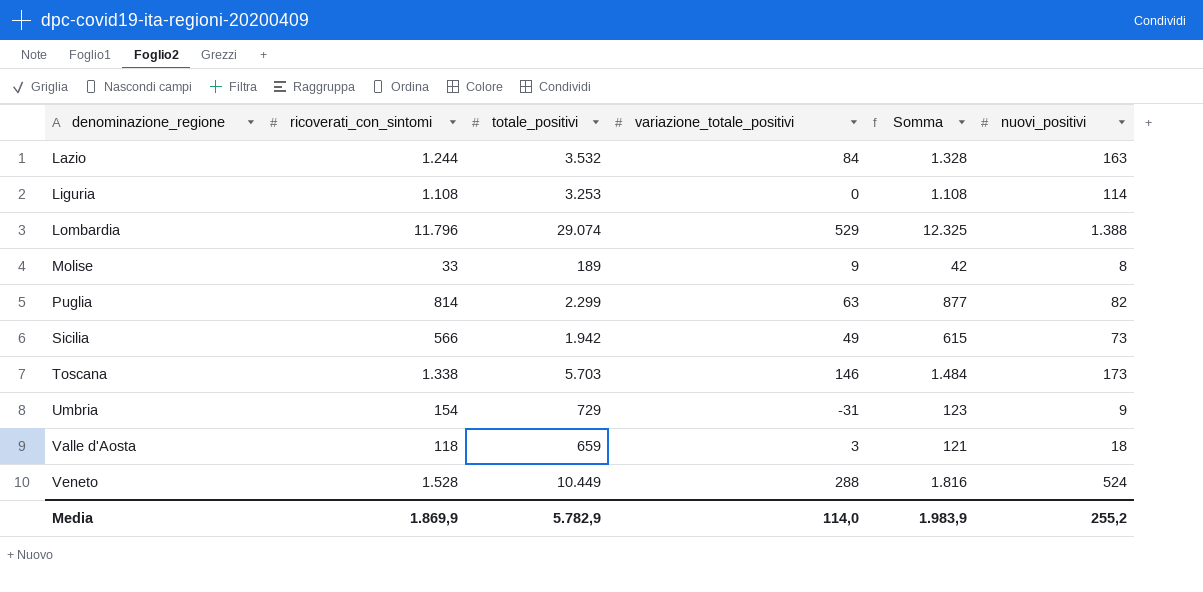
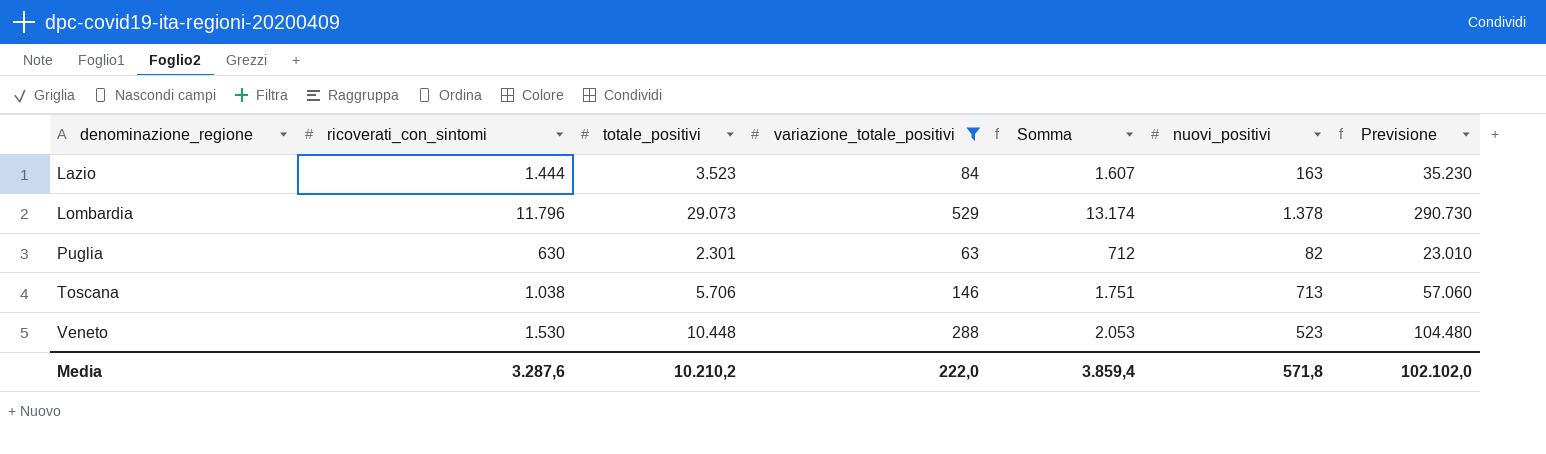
filter: none -> variazione_totale_positivi >= 63
column Somma | formula: [ricoverati_con_sintomi] + [variazione_totale_positivi] -> [ricoverati_con_sintomi] + [nuovi_positivi]
column Previsione | formula: none -> [totale_positivi] * 10
Lazio | ricoverati_con_sintomi: 1.244 -> 1.444
Lazio | totale_positivi: 3.532 -> 3.523
Lombardia | totale_positivi: 29.074 -> 29.073
Lombardia | nuovi_positivi: 1.388 -> 1.378
Puglia | ricoverati_con_sintomi: 814 -> 630
Puglia | totale_positivi: 2.299 -> 2.301
Toscana | ricoverati_con_sintomi: 1.338 -> 1.038
Toscana | totale_positivi: 5.703 -> 5.706
Toscana | nuovi_positivi: 173 -> 713
Veneto | ricoverati_con_sintomi: 1.528 -> 1.530
Veneto | totale_positivi: 10.449 -> 10.448
Veneto | nuovi_positivi: 524 -> 523
Media | ricoverati_con_sintomi: 1.869,9 -> 3.287,6
Media | totale_positivi: 5.782,9 -> 10.210,2
Media | variazione_totale_positivi: 114,0 -> 222,0
Media | Somma: 1.983,9 -> 3.859,4
Media | nuovi_positivi: 255,2 -> 571,8

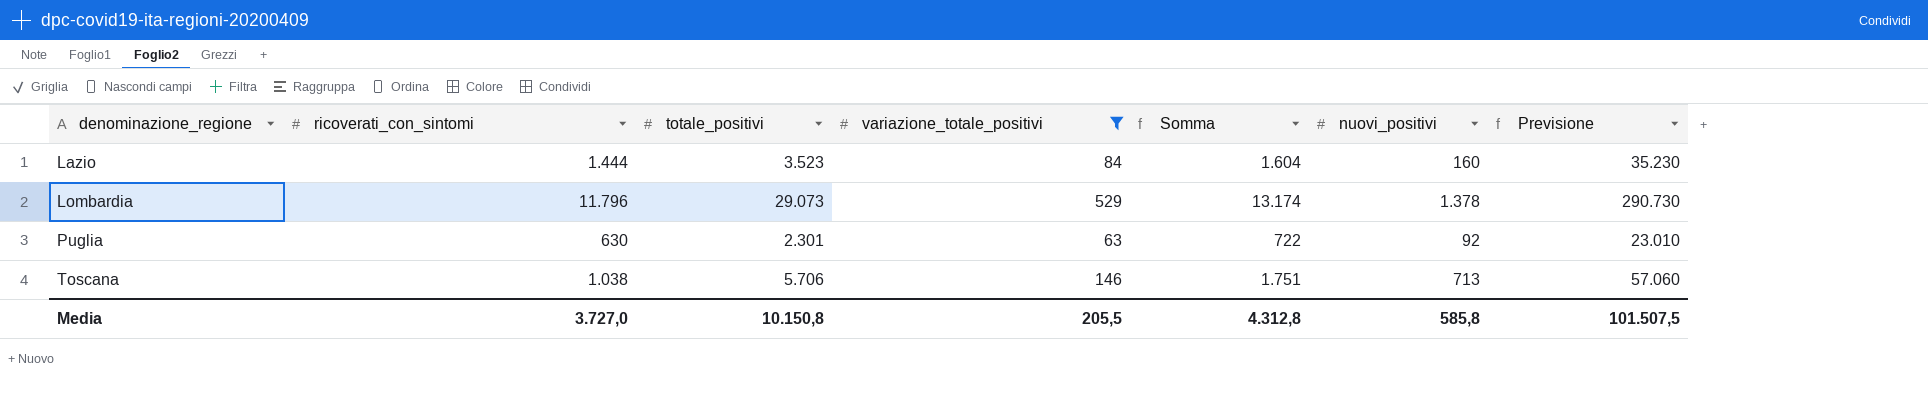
row Veneto: 1.530 | 10.448 | 288 | 2.053 | 523 | 104.480 -> none
Lazio | Somma: 1.607 -> 1.604
Lazio | nuovi_positivi: 163 -> 160
Puglia | Somma: 712 -> 722
Puglia | nuovi_positivi: 82 -> 92
Media | ricoverati_con_sintomi: 3.287,6 -> 3.727,0
Media | totale_positivi: 10.210,2 -> 10.150,8
Media | variazione_totale_positivi: 222,0 -> 205,5
Media | Somma: 3.859,4 -> 4.312,8
Media | nuovi_positivi: 571,8 -> 585,8
Media | Previsione: 102.102,0 -> 101.507,5

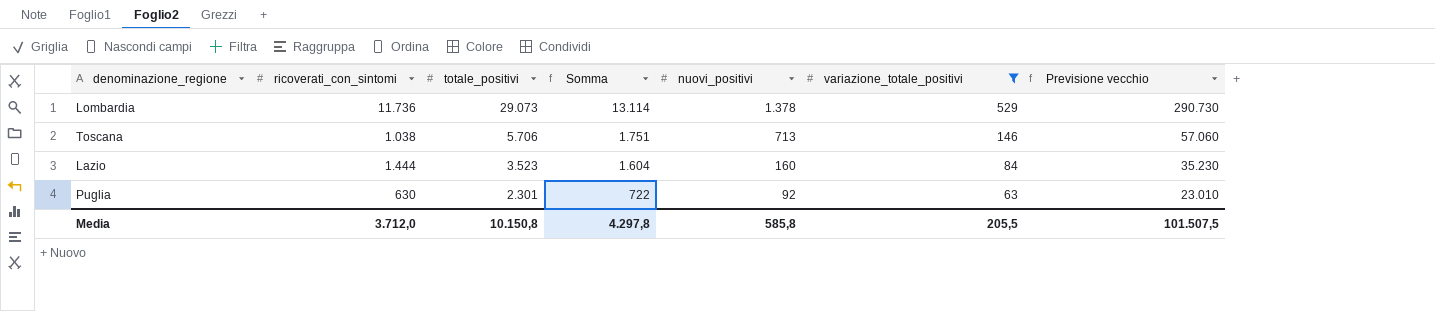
row order: denominazione_regione ascending -> totale_positivi descending
column variazione_totale_positivi | position: 4 -> 6
column name: Previsione -> Previsione vecchio
Lombardia | ricoverati_con_sintomi: 11.796 -> 11.736
Lombardia | Somma: 13.174 -> 13.114
Media | ricoverati_con_sintomi: 3.727,0 -> 3.712,0
Media | Somma: 4.312,8 -> 4.297,8

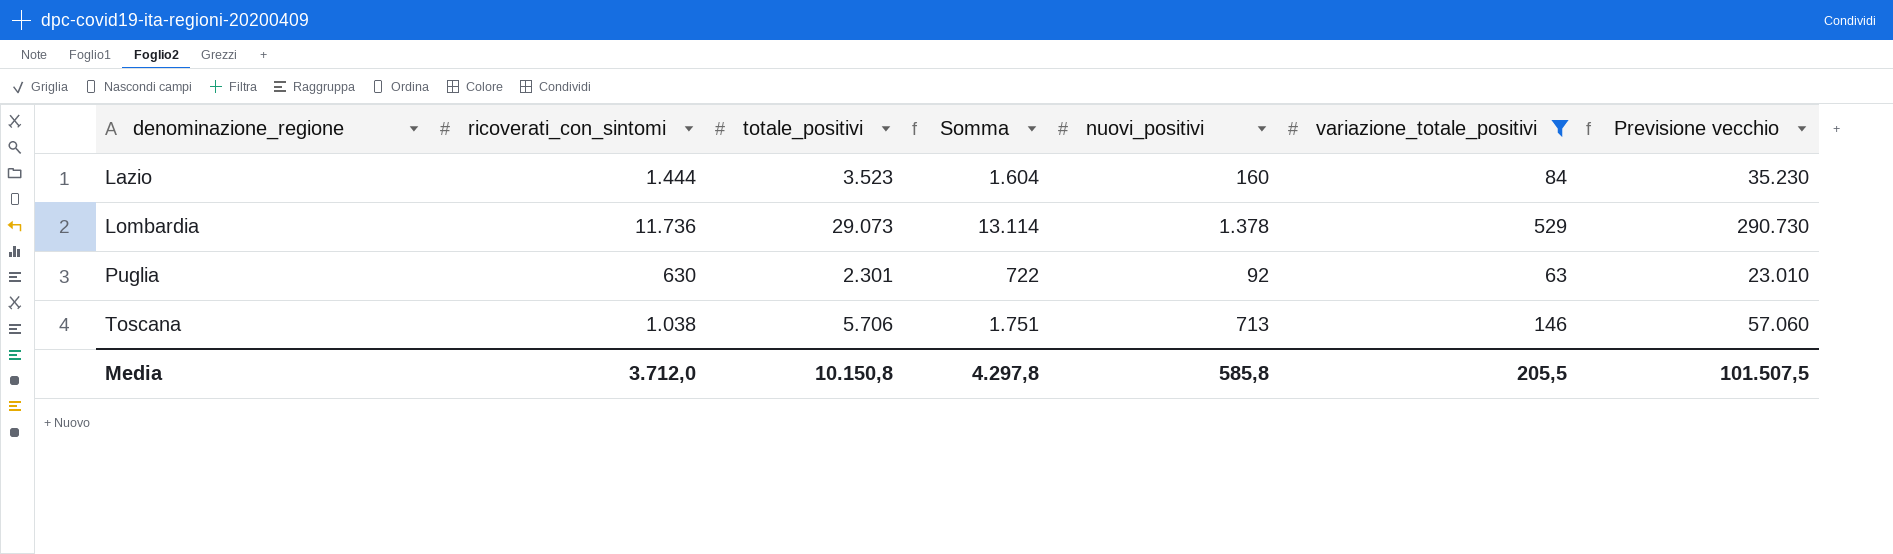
row order: totale_positivi descending -> denominazione_regione ascending

